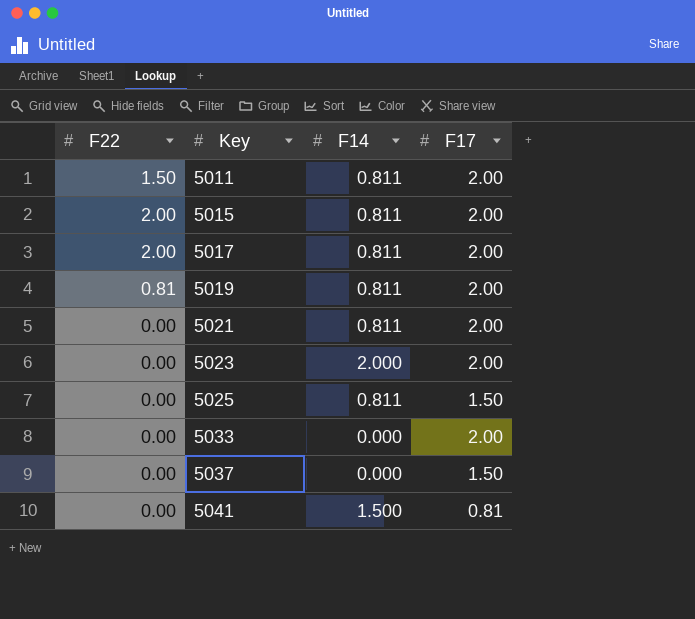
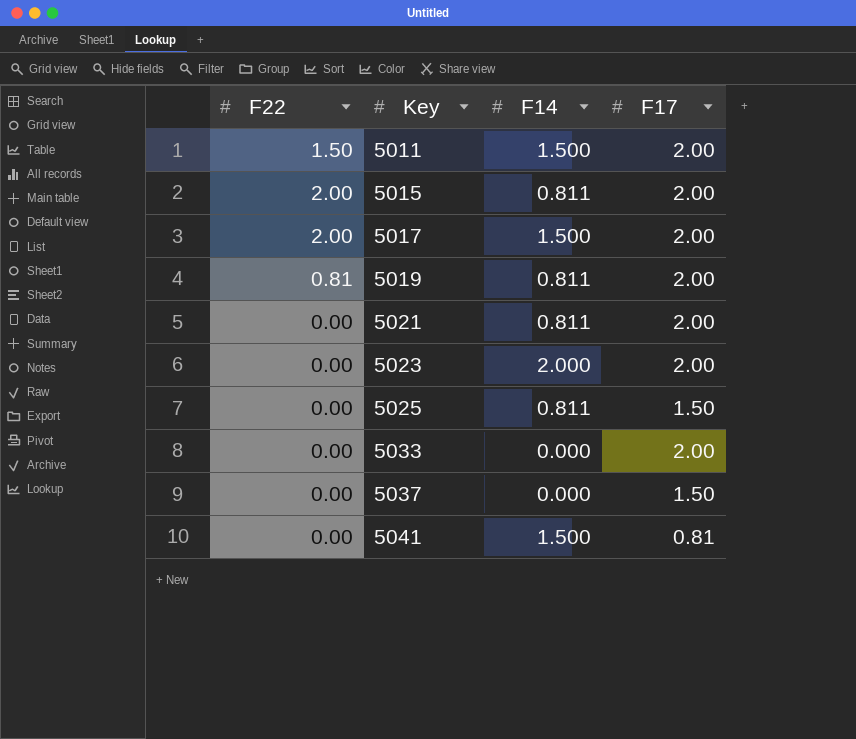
5011 | F14: 0.811 -> 1.500
5017 | F14: 0.811 -> 1.500

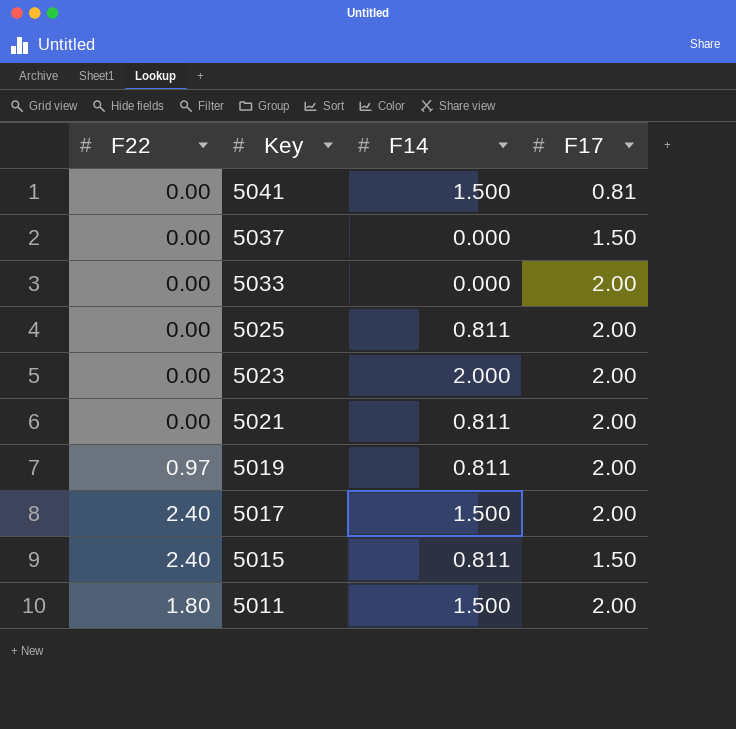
row order: Key ascending -> Key descending
5025 | F17: 1.50 -> 2.00
5019 | F22: 0.81 -> 0.97
5017 | F22: 2.00 -> 2.40
5015 | F22: 2.00 -> 2.40
5015 | F17: 2.00 -> 1.50
5011 | F22: 1.50 -> 1.80

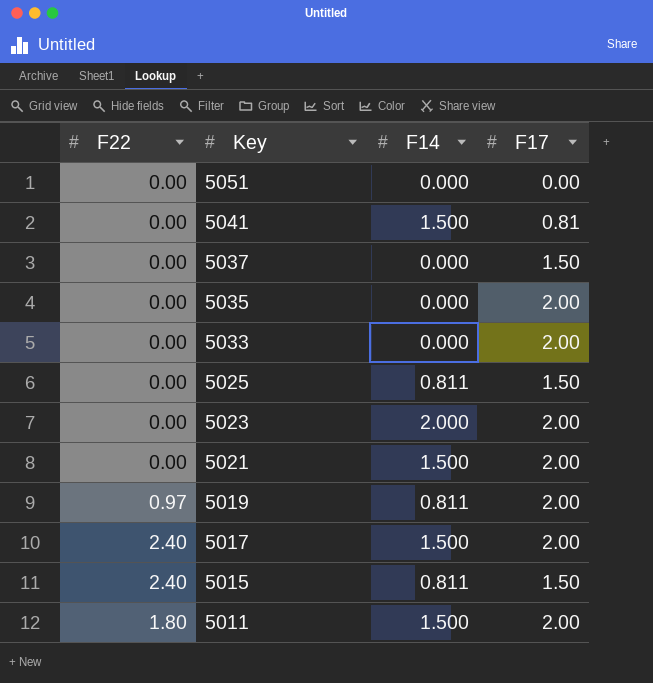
row 5051: none -> 0.00 | 0.000 | 0.00
row 5035: none -> 0.00 | 0.000 | 2.00
5025 | F17: 2.00 -> 1.50
5021 | F14: 0.811 -> 1.500

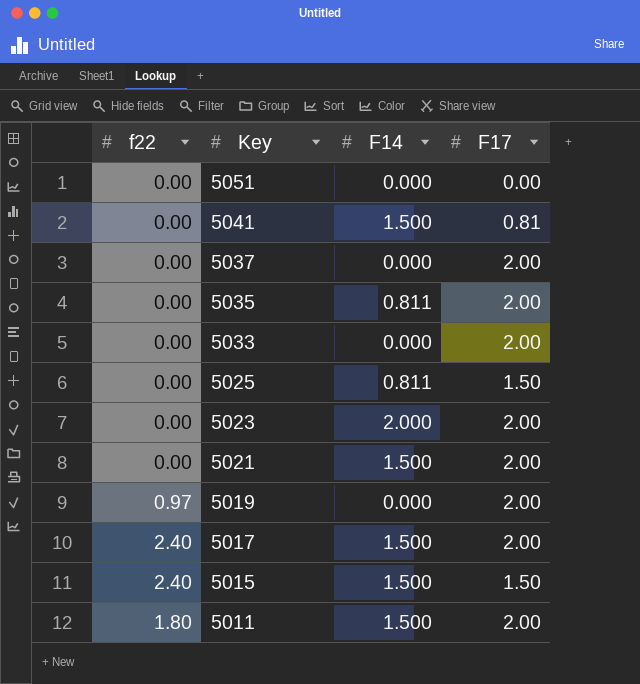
column name: F22 -> f22
5037 | F17: 1.50 -> 2.00
5035 | F14: 0.000 -> 0.811
5019 | F14: 0.811 -> 0.000
5015 | F14: 0.811 -> 1.500

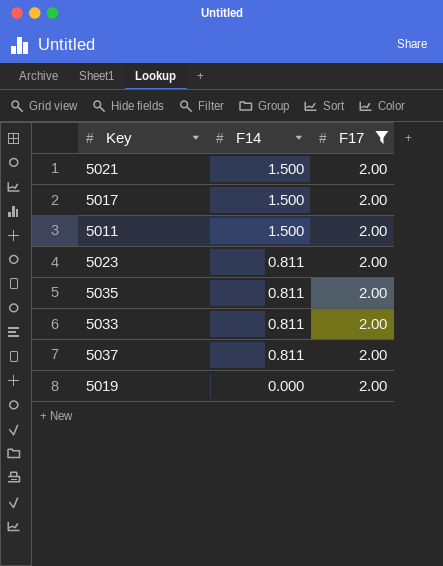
filter: none -> F17 = 2.00
row order: Key descending -> F14 descending
column f22 | position: 1 -> none
5023 | F14: 2.000 -> 0.811
5033 | F14: 0.000 -> 0.811
5037 | F14: 0.000 -> 0.811

